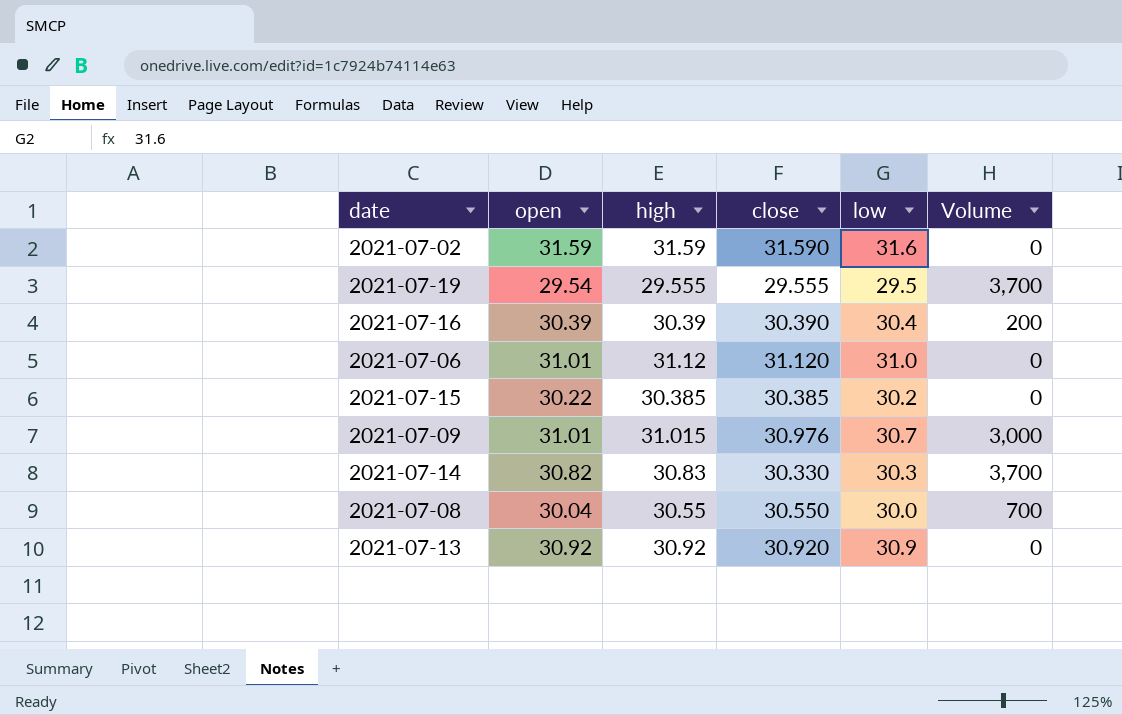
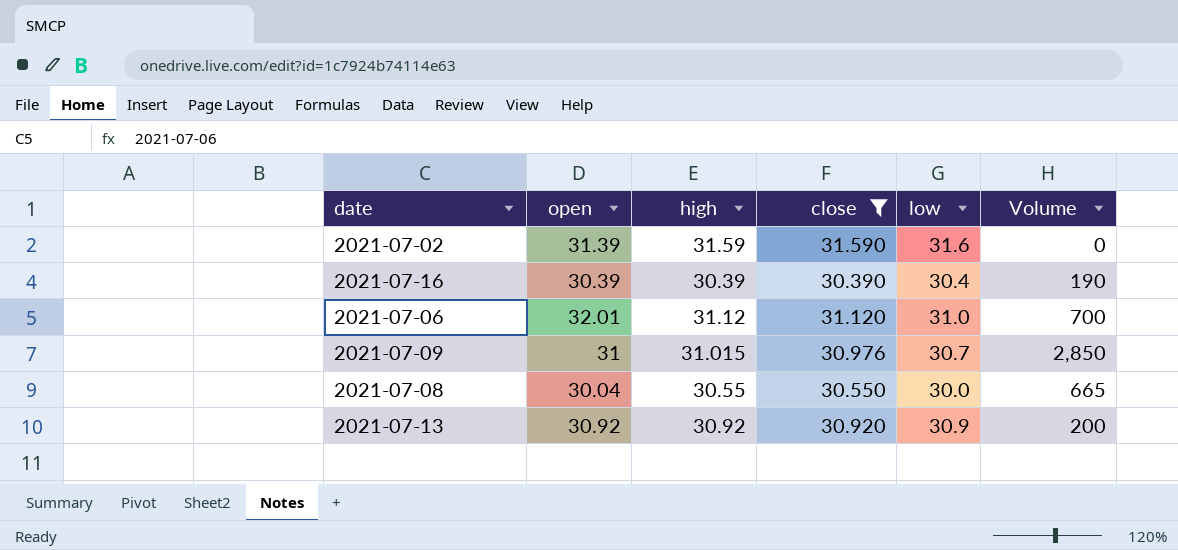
filter: none -> close >= 30.390
2021-07-02 | open: 31.59 -> 31.39
2021-07-16 | Volume: 200 -> 190
2021-07-06 | open: 31.01 -> 32.01
2021-07-06 | Volume: 0 -> 700
2021-07-09 | open: 31.01 -> 31
2021-07-09 | Volume: 3,000 -> 2,850
2021-07-08 | Volume: 700 -> 665
2021-07-13 | Volume: 0 -> 200

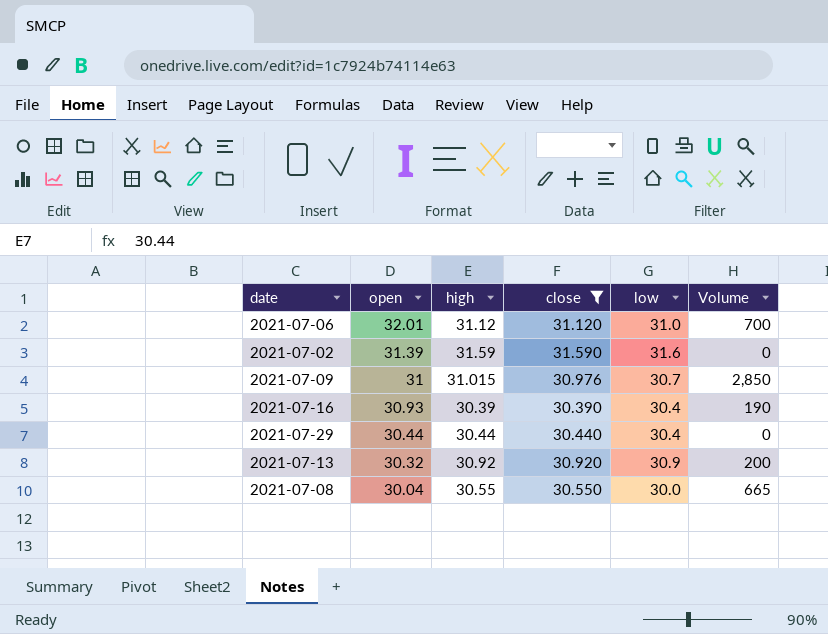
row order: none -> open descending
2021-07-16 | open: 30.39 -> 30.93
row 2021-07-29: none -> 30.44 | 30.44 | 30.440 | 30.4 | 0
2021-07-13 | open: 30.92 -> 30.32

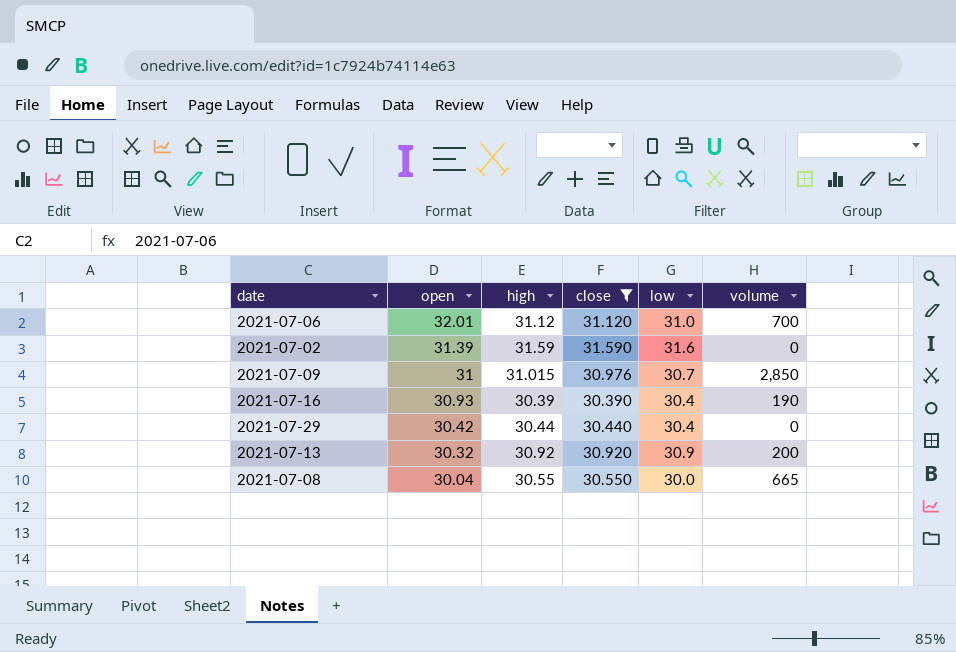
column name: Volume -> volume
2021-07-29 | open: 30.44 -> 30.42

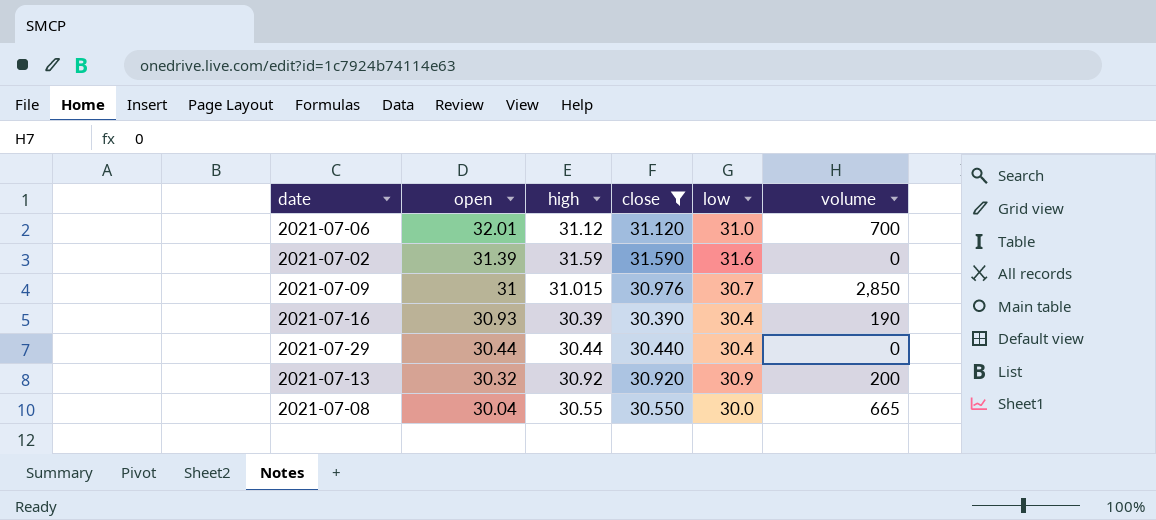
2021-07-29 | open: 30.42 -> 30.44

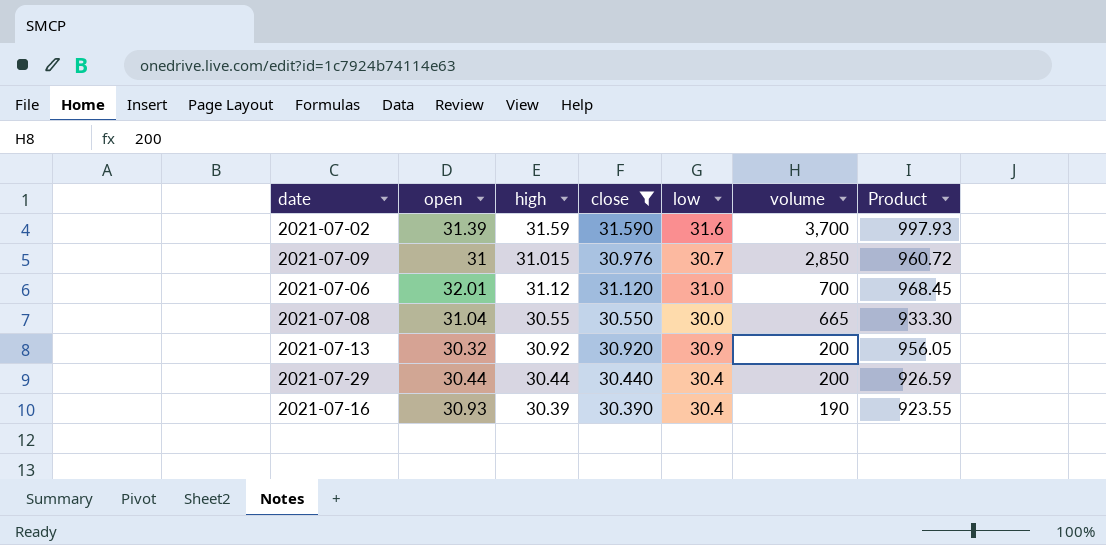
row order: open descending -> volume descending
column Product | formula: none -> [high] * [close]
2021-07-02 | volume: 0 -> 3,700
2021-07-08 | open: 30.04 -> 31.04
2021-07-29 | volume: 0 -> 200

